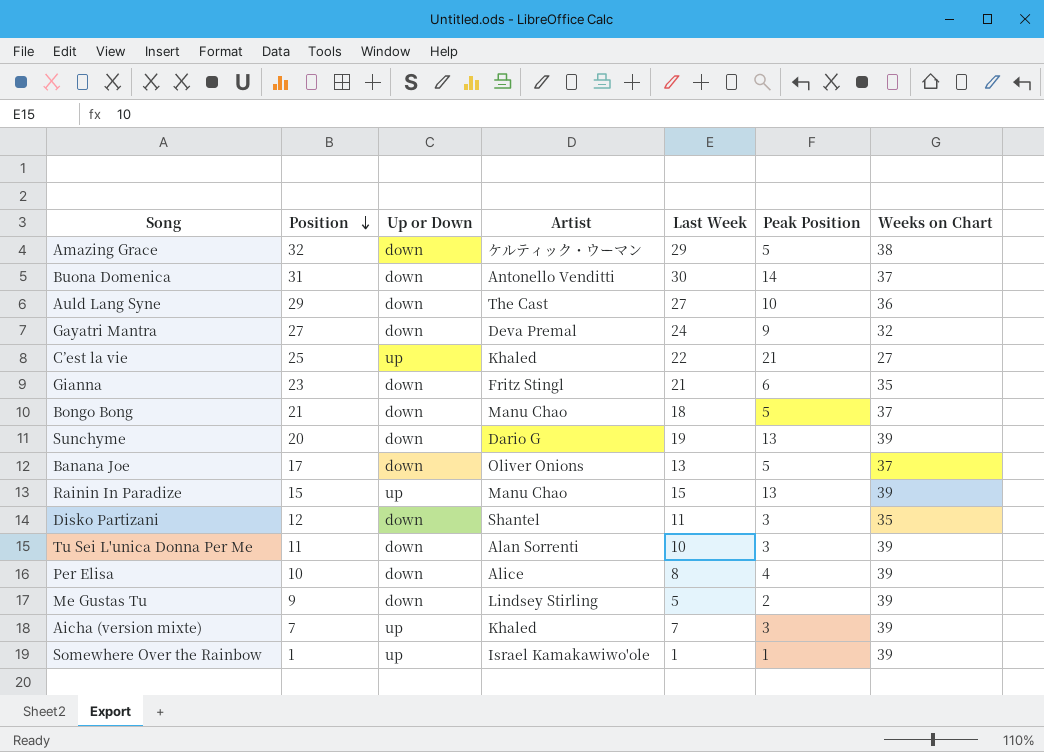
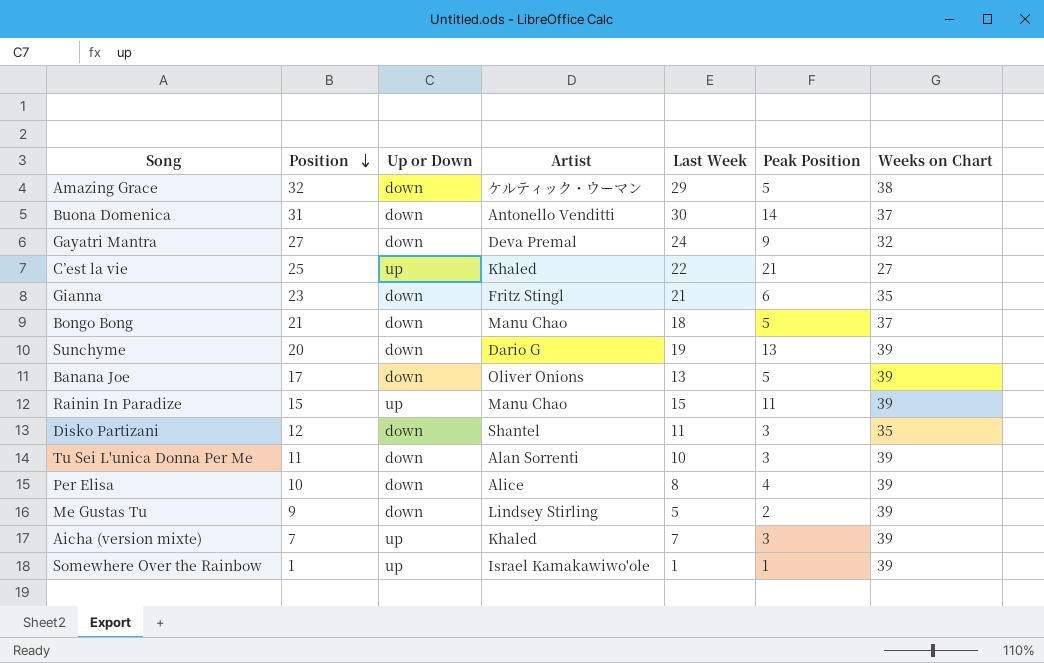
row Auld Lang Syne: 29 | down | The Cast | 27 | 10 | 36 -> none
Banana Joe | Weeks on Chart: 37 -> 39
Rainin In Paradize | Peak Position: 13 -> 11

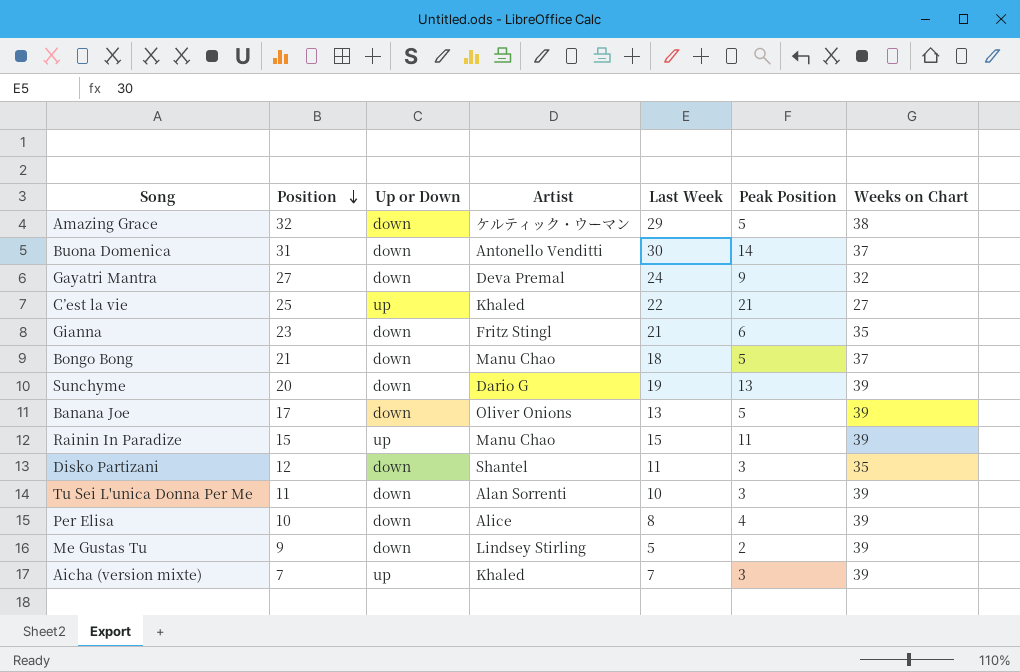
row Somewhere Over the Rainbow: 1 | up | Israel Kamakawiwo'ole | 1 | 1 | 39 -> none

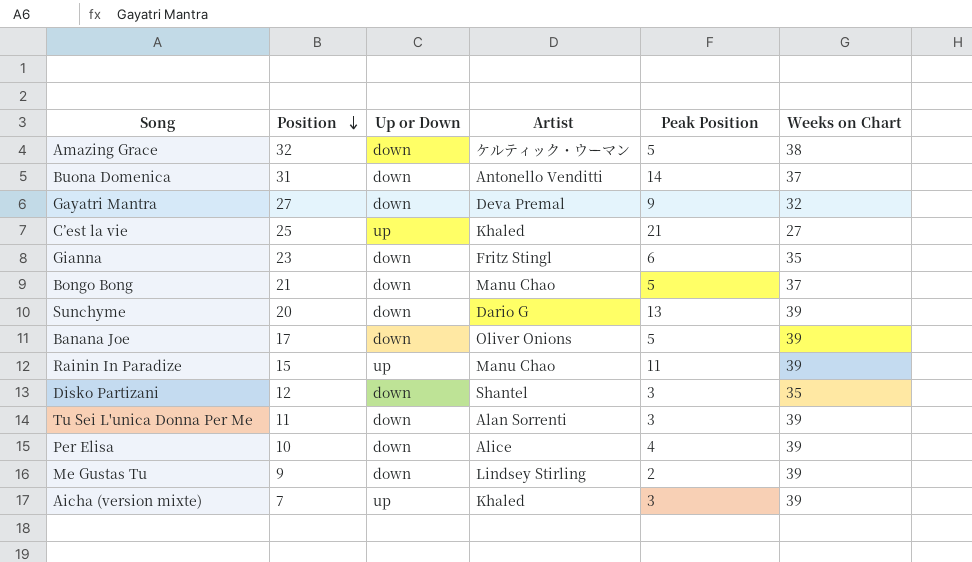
column Last Week | position: 5 -> none

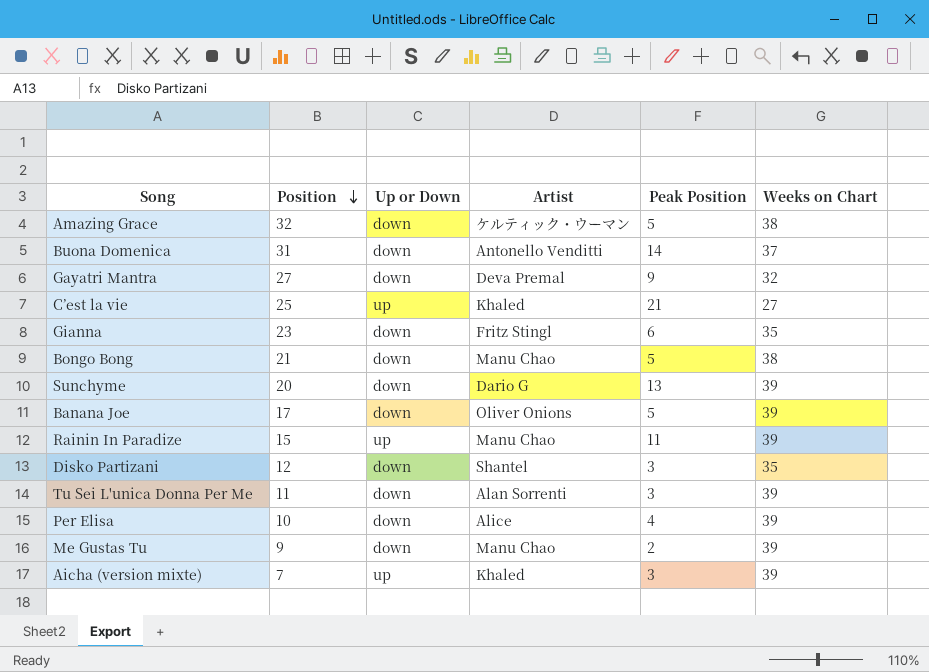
Bongo Bong | Weeks on Chart: 37 -> 38
Me Gustas Tu | Artist: Lindsey Stirling -> Manu Chao

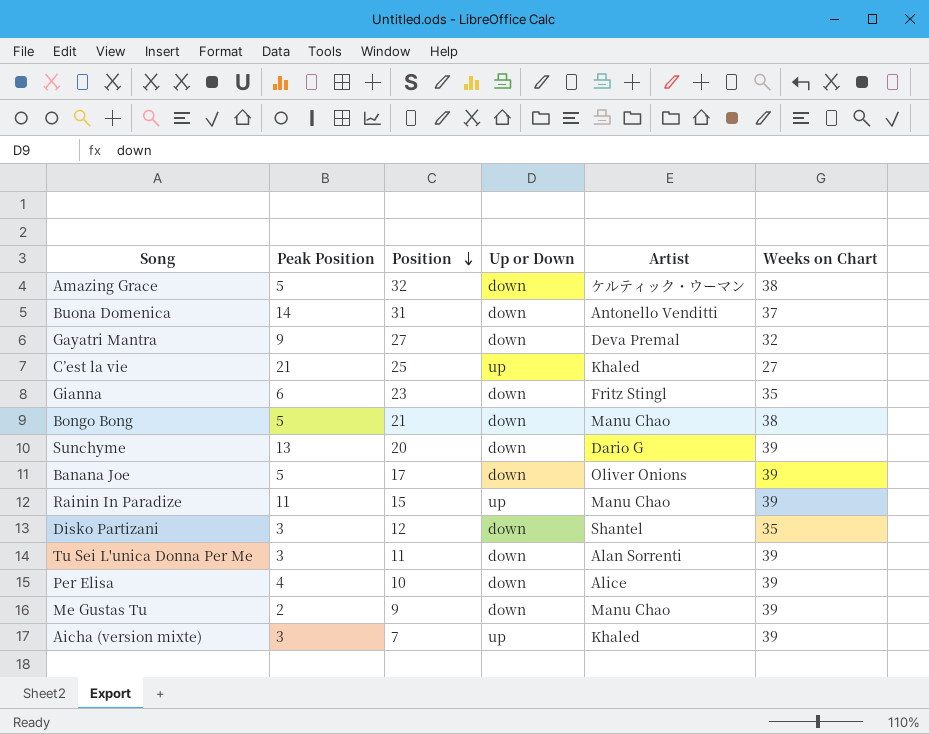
column Peak Position | position: 5 -> 2

